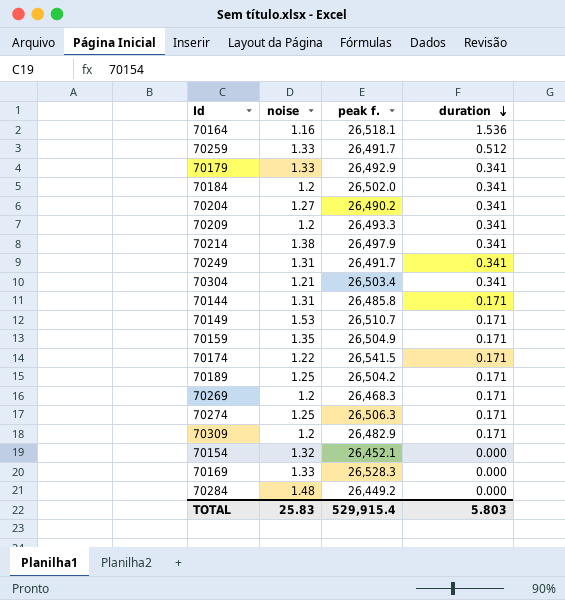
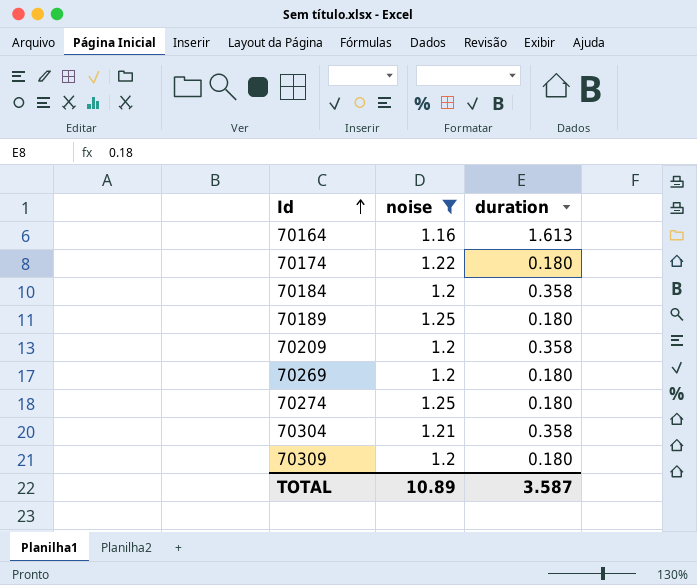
filter: none -> noise <= 1.25
row order: duration descending -> Id ascending
column peak f. | position: 3 -> none
70164 | duration: 1.536 -> 1.613
70174 | duration: 0.171 -> 0.180
70184 | duration: 0.341 -> 0.358
70189 | duration: 0.171 -> 0.180
70209 | duration: 0.341 -> 0.358
70269 | duration: 0.171 -> 0.180
70274 | duration: 0.171 -> 0.180
70304 | duration: 0.341 -> 0.358
70309 | duration: 0.171 -> 0.180
TOTAL | noise: 25.83 -> 10.89
TOTAL | duration: 5.803 -> 3.587

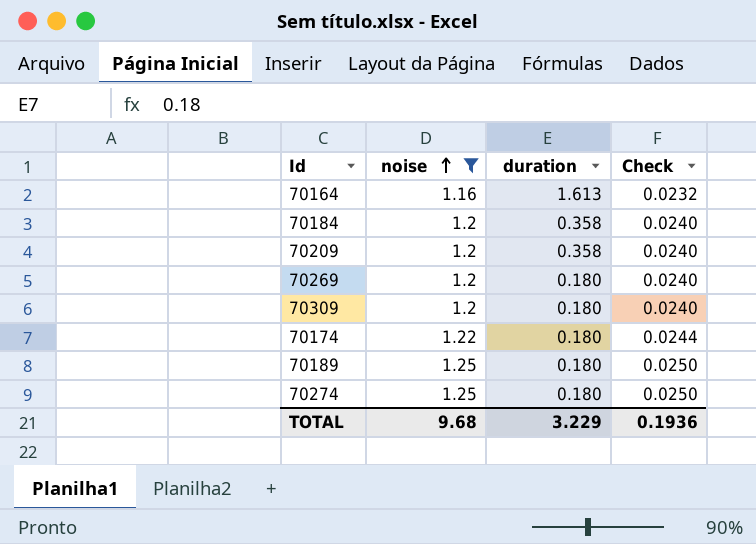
row order: Id ascending -> noise ascending
column Check | formula: none -> [noise] * 0.02
row 70304: 1.21 | 0.358 -> none
TOTAL | noise: 10.89 -> 9.68
TOTAL | duration: 3.587 -> 3.229

